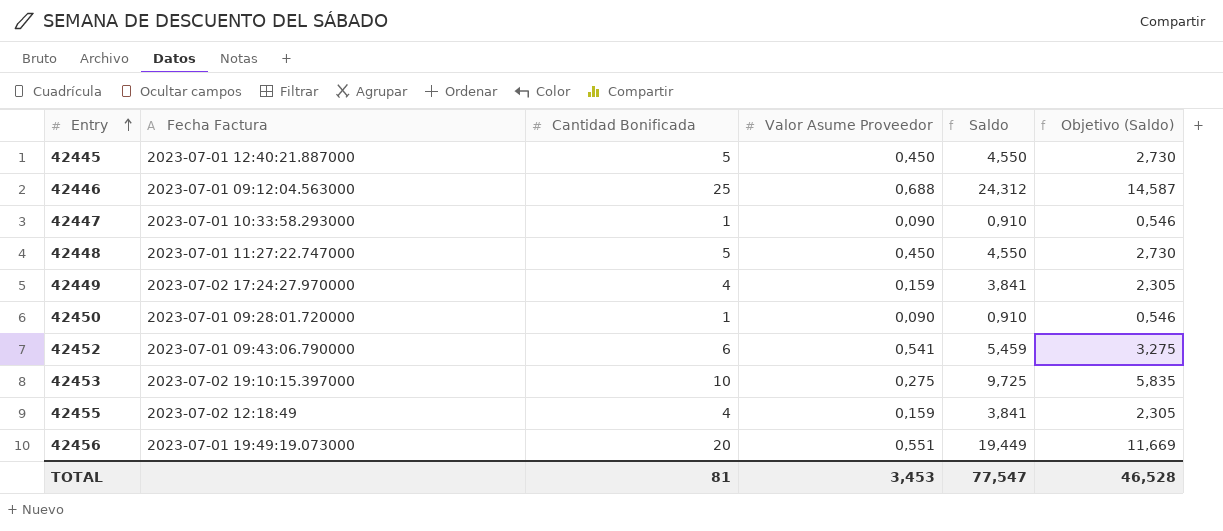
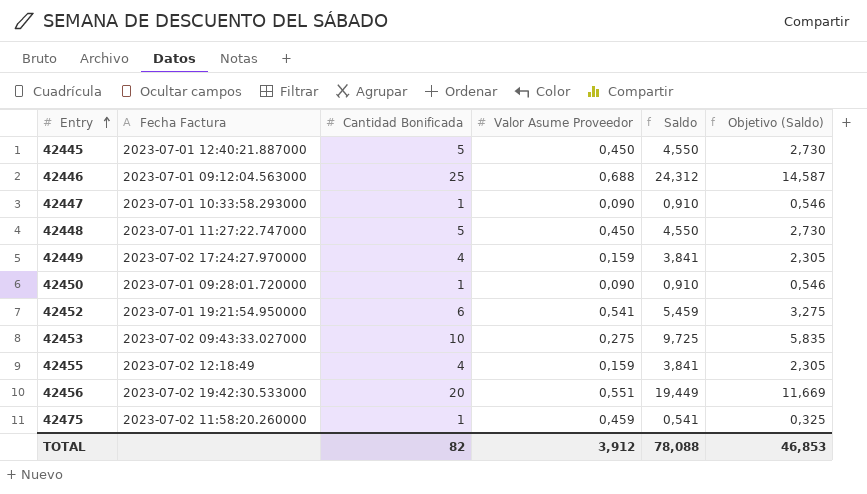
42452 | Fecha Factura: 2023-07-01 09:43:06.790000 -> 2023-07-01 19:21:54.950000
42453 | Fecha Factura: 2023-07-02 19:10:15.397000 -> 2023-07-02 09:43:33.027000
42456 | Fecha Factura: 2023-07-01 19:49:19.073000 -> 2023-07-02 19:42:30.533000
row 42475: none -> 2023-07-02 11:58:20.260000 | 1 | 0,459 | 0,541 | 0,325
TOTAL | Cantidad Bonificada: 81 -> 82
TOTAL | Valor Asume Proveedor: 3,453 -> 3,912
TOTAL | Saldo: 77,547 -> 78,088
TOTAL | Objetivo (Saldo): 46,528 -> 46,853

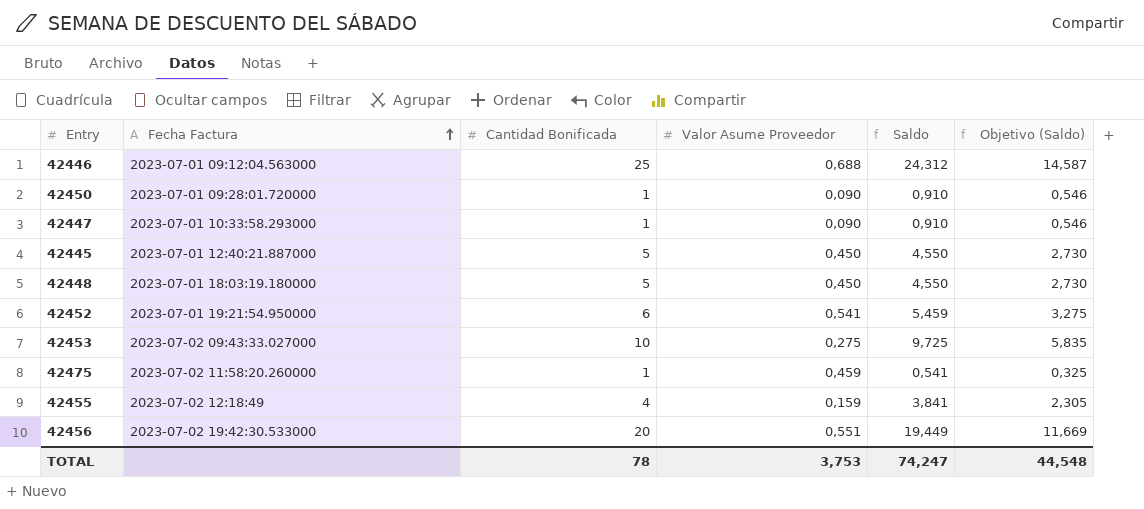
row order: Entry ascending -> Fecha Factura ascending
row 42449: 2023-07-02 17:24:27.970000 | 4 | 0,159 | 3,841 | 2,305 -> none
42448 | Fecha Factura: 2023-07-01 11:27:22.747000 -> 2023-07-01 18:03:19.180000
TOTAL | Cantidad Bonificada: 82 -> 78
TOTAL | Valor Asume Proveedor: 3,912 -> 3,753
TOTAL | Saldo: 78,088 -> 74,247
TOTAL | Objetivo (Saldo): 46,853 -> 44,548

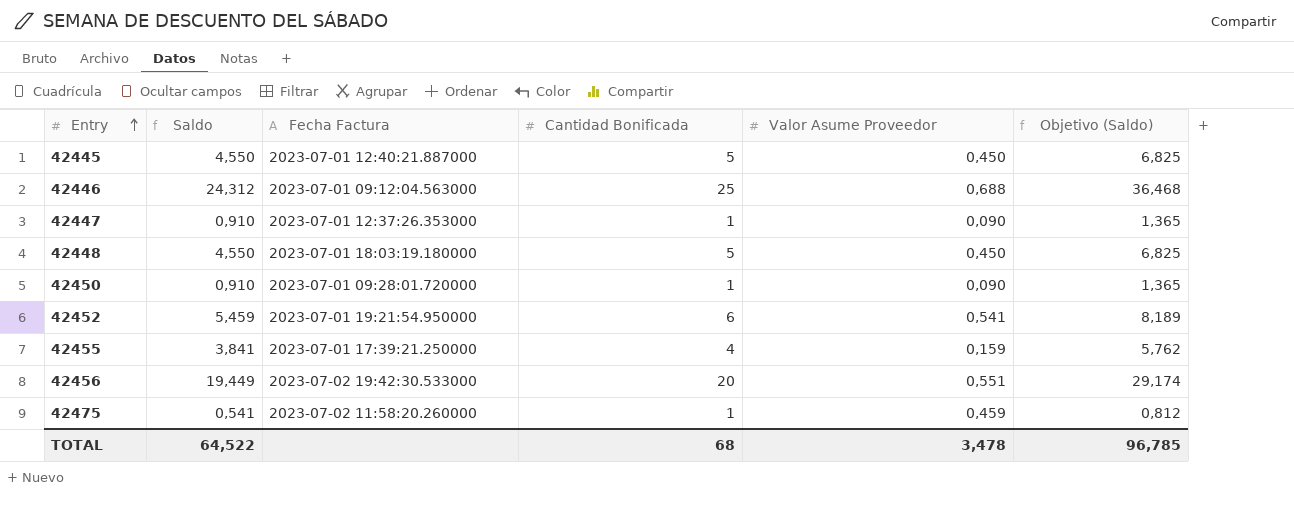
row order: Fecha Factura ascending -> Entry ascending
column Saldo | position: 5 -> 2
column Objetivo (Saldo) | formula: [Saldo] * 0,6 -> [Saldo] * 1,5
row 42453: 2023-07-02 09:43:33.027000 | 10 | 0,275 | 9,725 | 5,835 -> none
42447 | Fecha Factura: 2023-07-01 10:33:58.293000 -> 2023-07-01 12:37:26.353000
42455 | Fecha Factura: 2023-07-02 12:18:49 -> 2023-07-01 17:39:21.250000
TOTAL | Saldo: 74,247 -> 64,522
TOTAL | Cantidad Bonificada: 78 -> 68
TOTAL | Valor Asume Proveedor: 3,753 -> 3,478
TOTAL | Objetivo (Saldo): 44,548 -> 96,785

